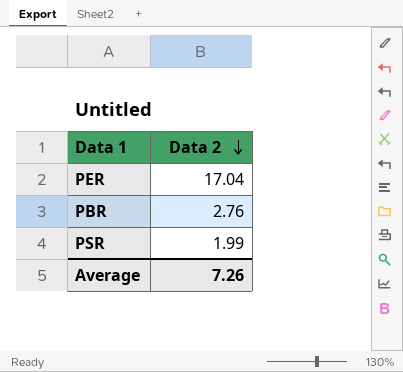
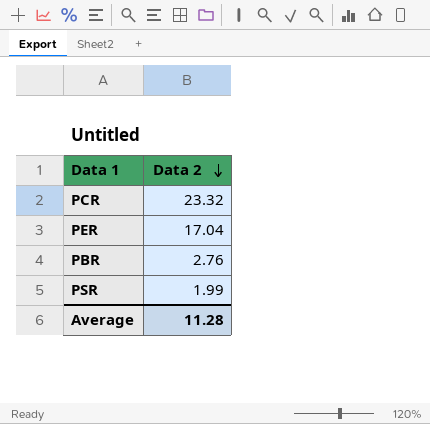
row PCR: none -> 23.32
Average | Data 2: 7.26 -> 11.28

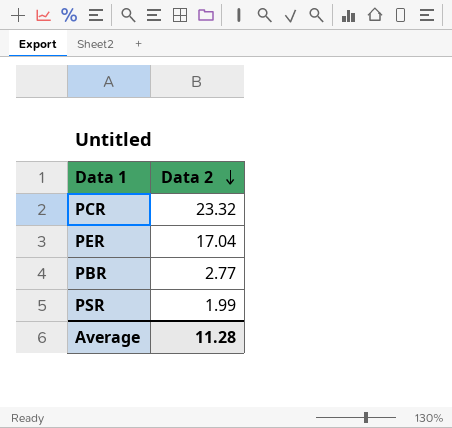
PBR | Data 2: 2.76 -> 2.77

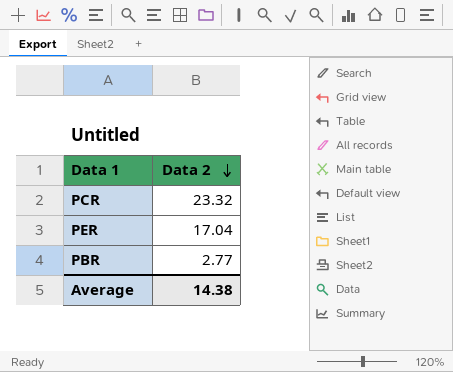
row PSR: 1.99 -> none
Average | Data 2: 11.28 -> 14.38

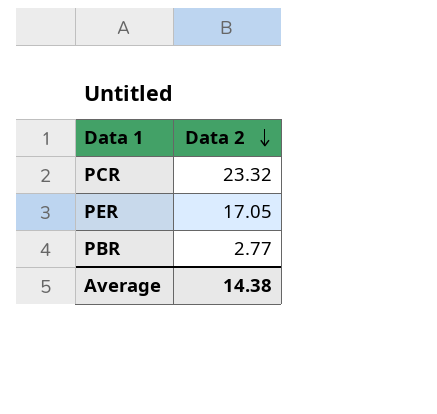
PER | Data 2: 17.04 -> 17.05

